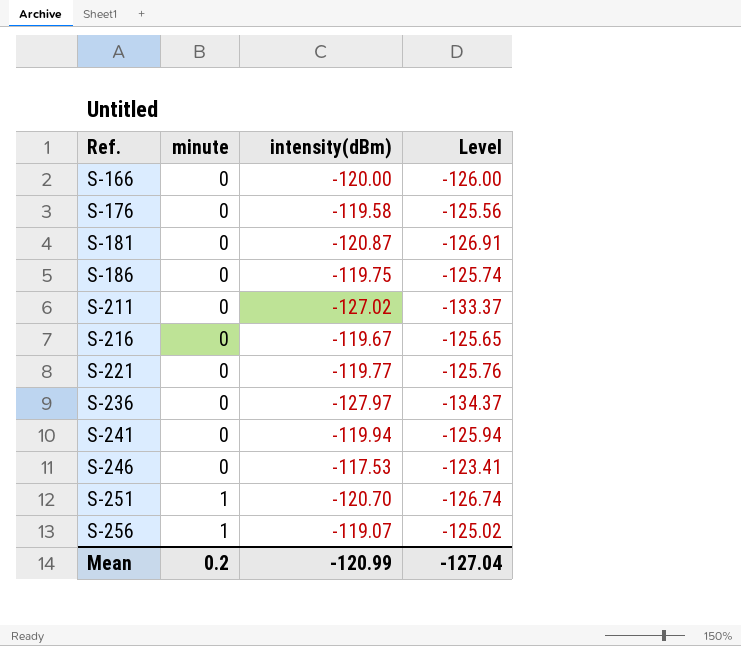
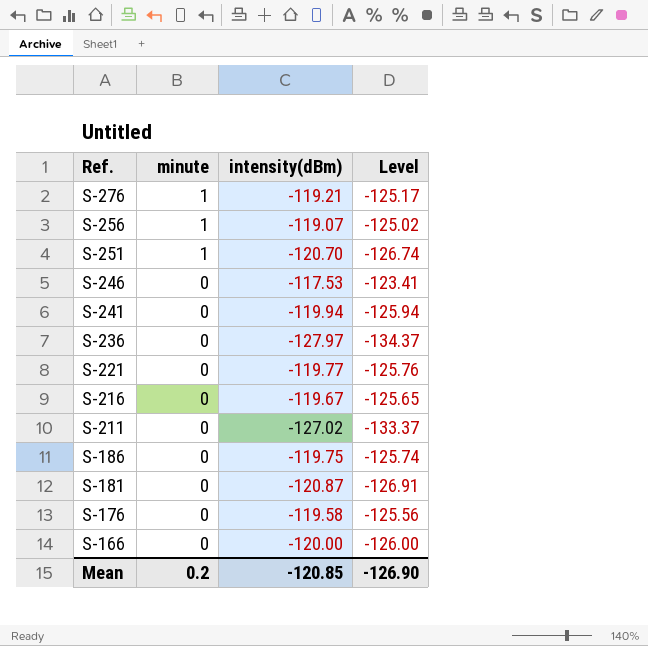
row order: Ref. ascending -> Ref. descending
row S-276: none -> 1 | -119.21 | -125.17
Mean | intensity(dBm): -120.99 -> -120.85
Mean | Level: -127.04 -> -126.90

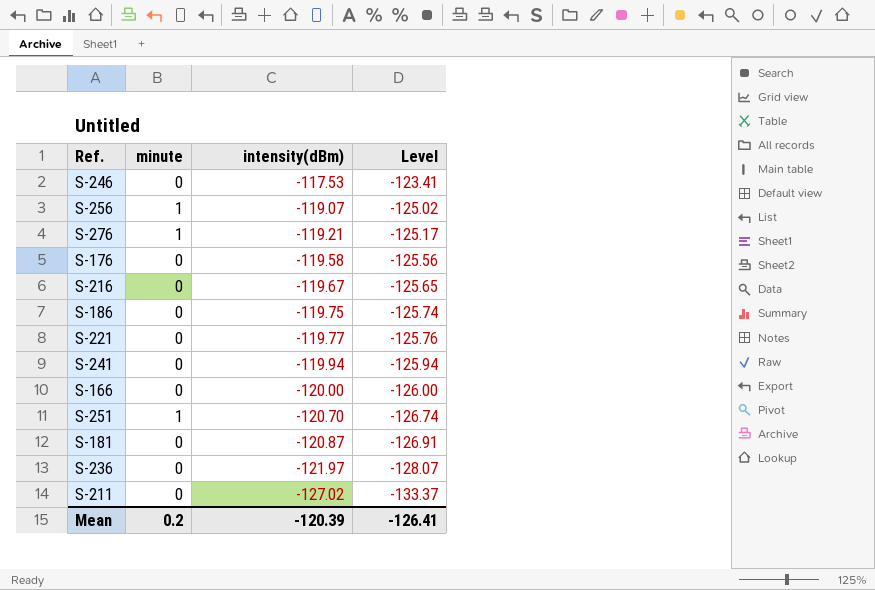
row order: Ref. descending -> intensity(dBm) descending
S-236 | intensity(dBm): -127.97 -> -121.97
S-236 | Level: -134.37 -> -128.07
Mean | intensity(dBm): -120.85 -> -120.39
Mean | Level: -126.90 -> -126.41

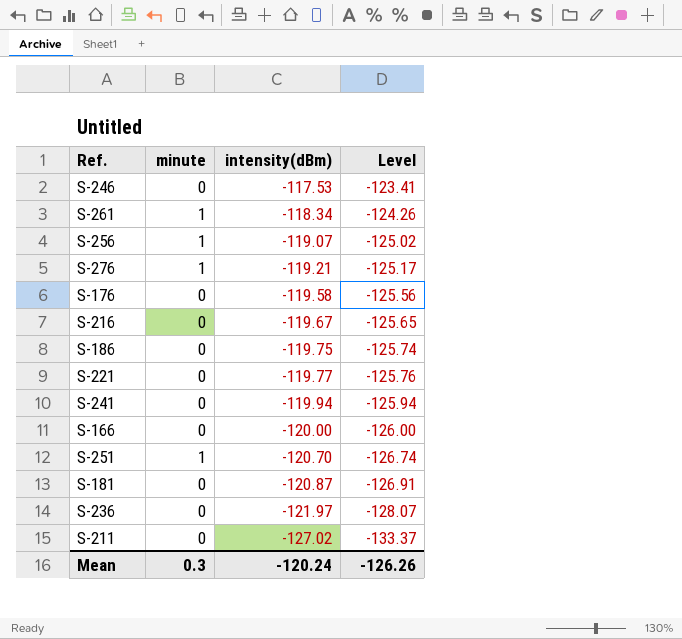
row S-261: none -> 1 | -118.34 | -124.26
Mean | minute: 0.2 -> 0.3
Mean | intensity(dBm): -120.39 -> -120.24
Mean | Level: -126.41 -> -126.26

